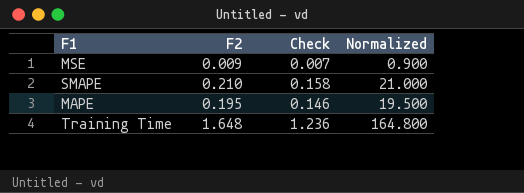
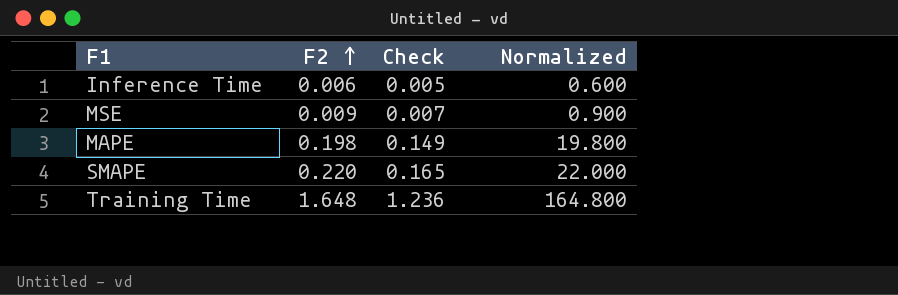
row order: none -> F2 ascending
row Inference Time: none -> 0.006 | 0.005 | 0.600
MAPE | F2: 0.195 -> 0.198
MAPE | Check: 0.146 -> 0.149
MAPE | Normalized: 19.500 -> 19.800
SMAPE | F2: 0.210 -> 0.220
SMAPE | Check: 0.158 -> 0.165
SMAPE | Normalized: 21.000 -> 22.000

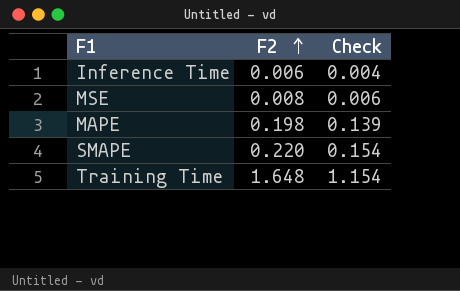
column Normalized | formula: [F2] * 100 -> none
column Check | formula: [F2] * 0.75 -> [F2] * 0.7
MSE | F2: 0.009 -> 0.008

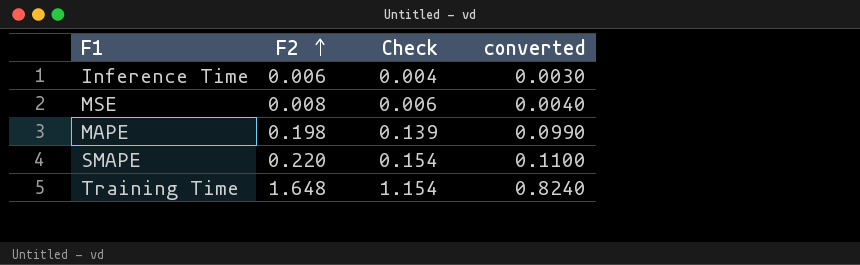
column converted | formula: none -> [F2] * 0.5

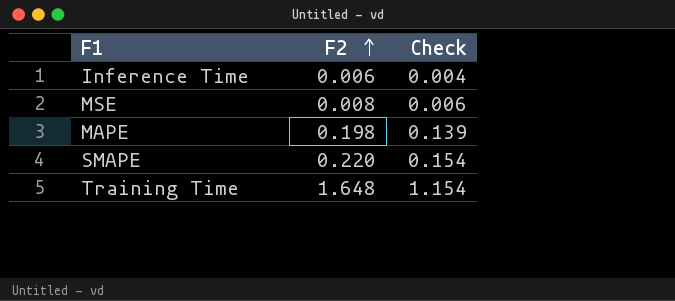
column converted | formula: [F2] * 0.5 -> none

